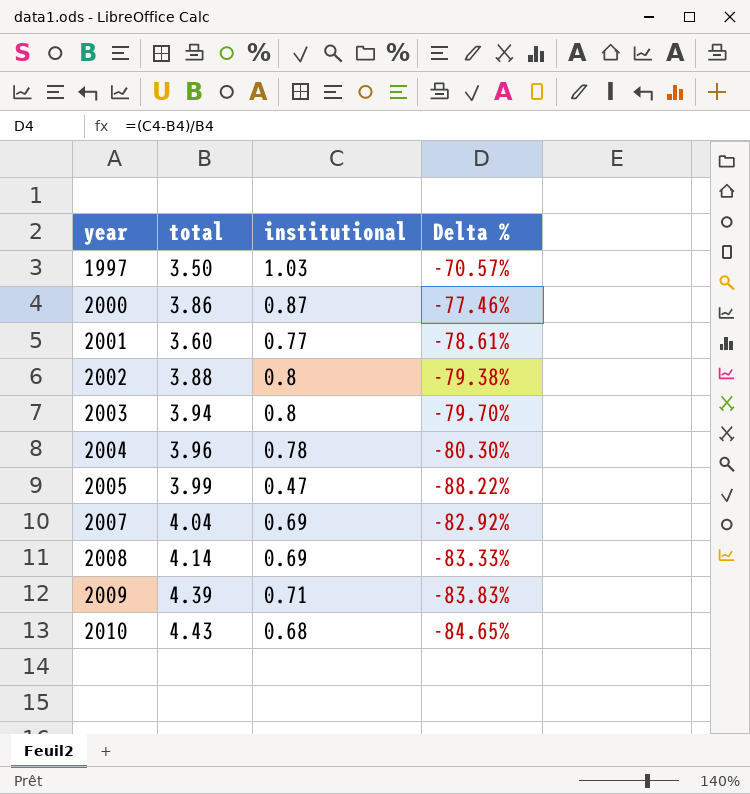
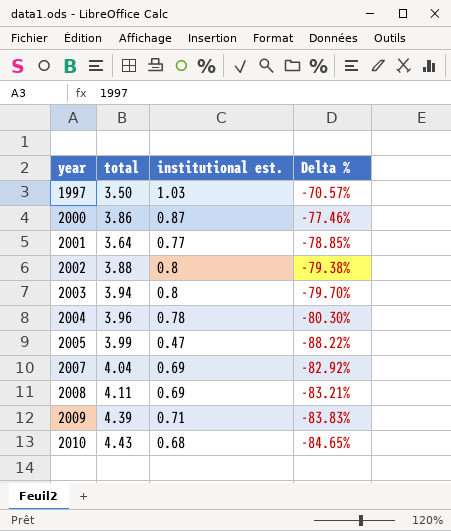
column name: institutional -> institutional est.
2001 | total: 3.60 -> 3.64
2001 | Delta %: -78.61% -> -78.85%
2008 | total: 4.14 -> 4.11
2008 | Delta %: -83.33% -> -83.21%

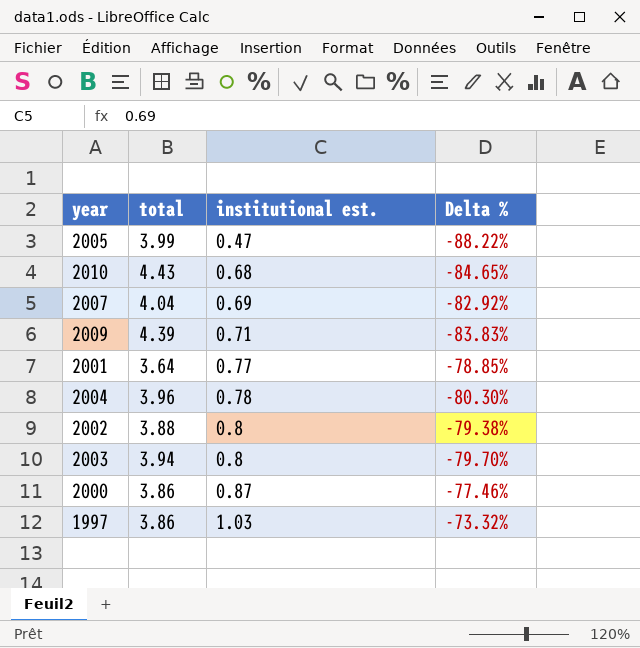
row order: year ascending -> institutional est. ascending
row 2008: 4.11 | 0.69 | -83.21% -> none
1997 | total: 3.50 -> 3.86
1997 | Delta %: -70.57% -> -73.32%

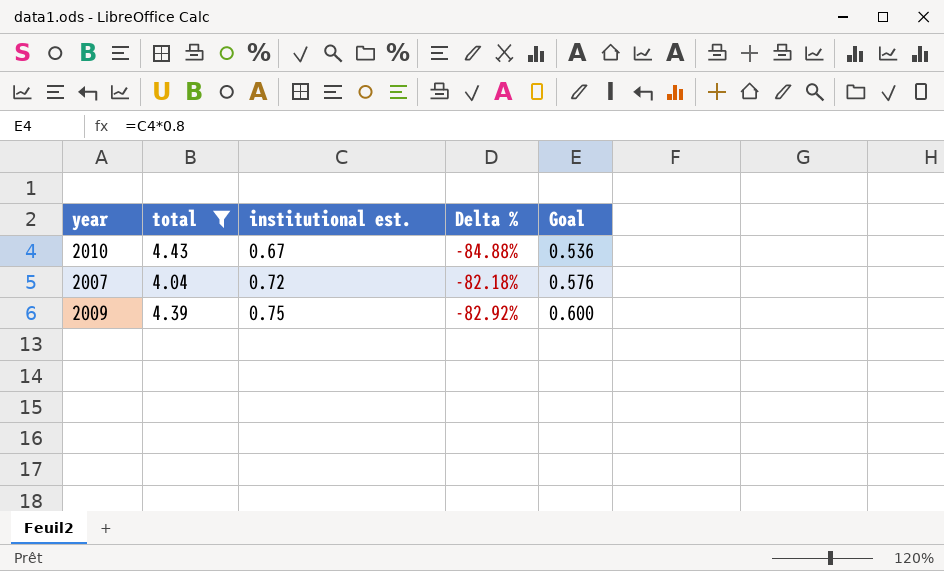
filter: none -> total >= 4.04
column Goal | formula: none -> [institutional est.] * 0.8
2010 | institutional est.: 0.68 -> 0.67
2010 | Delta %: -84.65% -> -84.88%
2007 | institutional est.: 0.69 -> 0.72
2007 | Delta %: -82.92% -> -82.18%
2009 | institutional est.: 0.71 -> 0.75
2009 | Delta %: -83.83% -> -82.92%

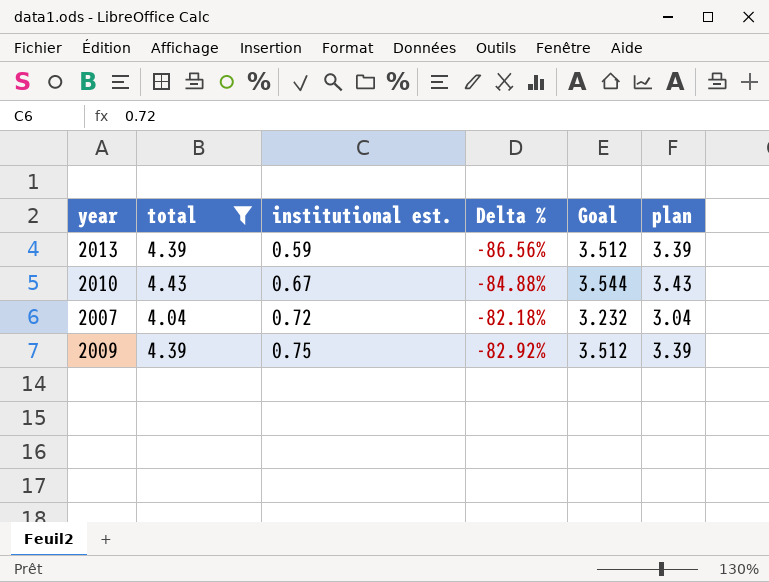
column Goal | formula: [institutional est.] * 0.8 -> [total] * 0.8
column plan | formula: none -> [total] - 1
row 2013: none -> 4.39 | 0.59 | -86.56% | 3.512 | 3.39

